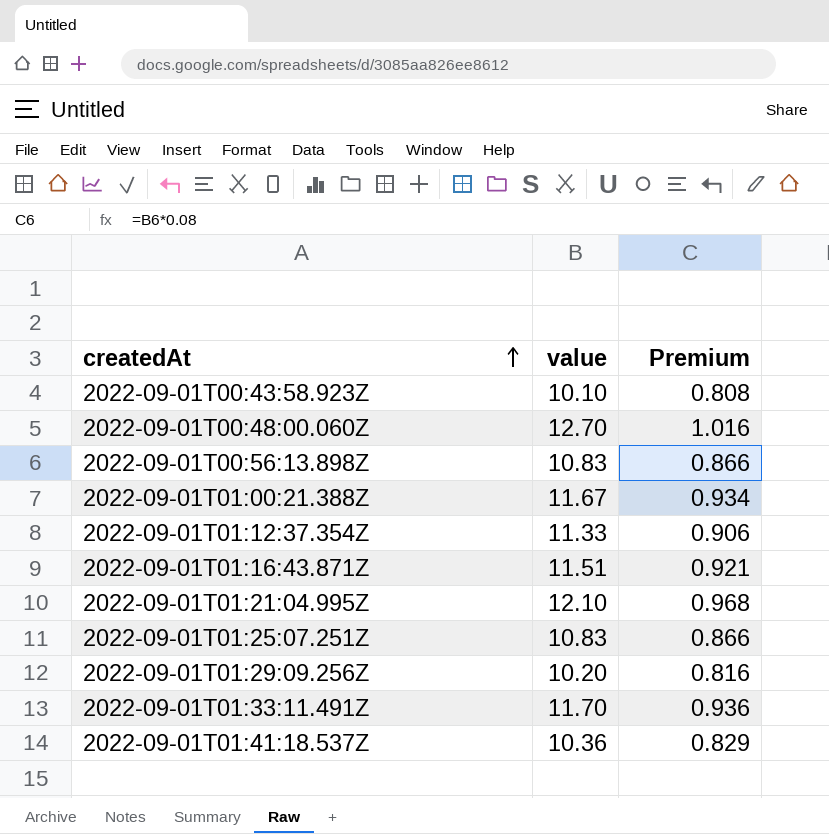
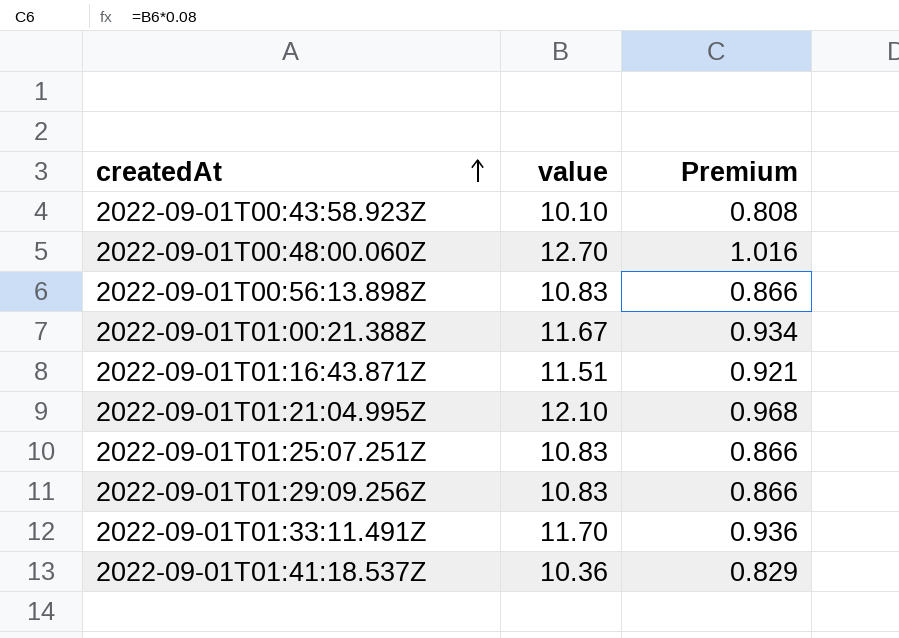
row 2022-09-01T01:12:37.354Z: 11.33 | 0.906 -> none
2022-09-01T01:29:09.256Z | value: 10.20 -> 10.83
2022-09-01T01:29:09.256Z | Premium: 0.816 -> 0.866

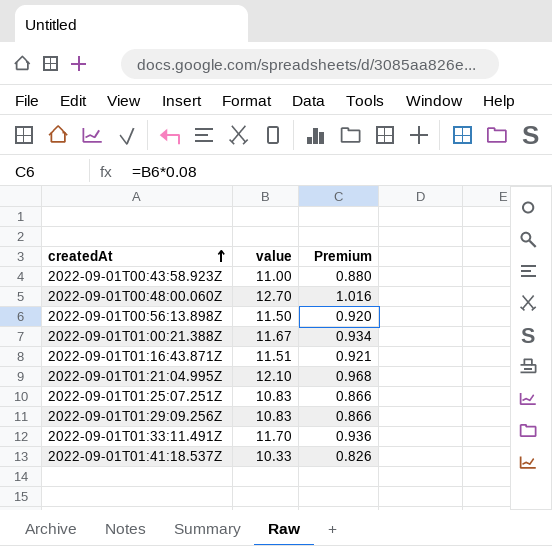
2022-09-01T00:43:58.923Z | value: 10.10 -> 11.00
2022-09-01T00:43:58.923Z | Premium: 0.808 -> 0.880
2022-09-01T00:56:13.898Z | value: 10.83 -> 11.50
2022-09-01T00:56:13.898Z | Premium: 0.866 -> 0.920
2022-09-01T01:41:18.537Z | value: 10.36 -> 10.33
2022-09-01T01:41:18.537Z | Premium: 0.829 -> 0.826

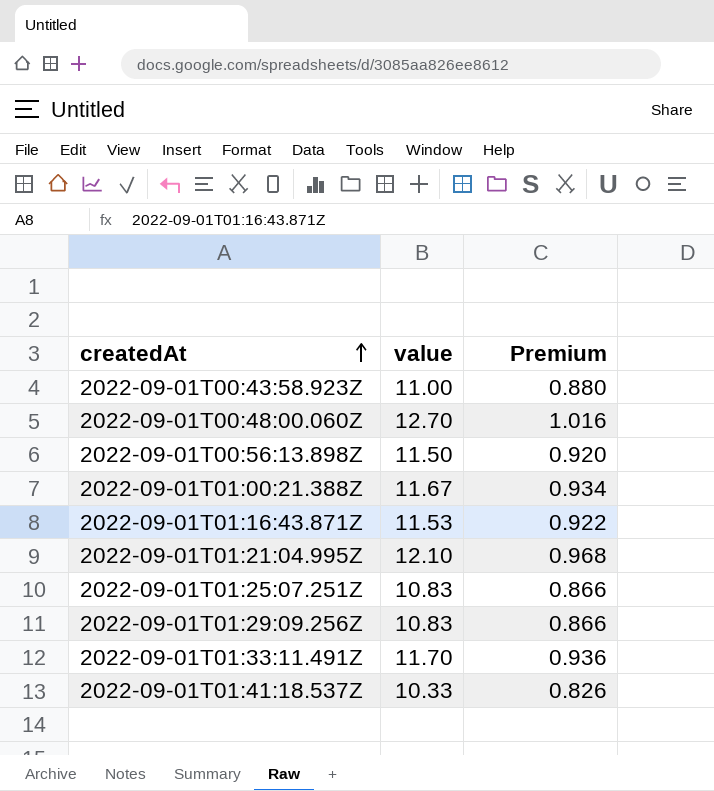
2022-09-01T01:16:43.871Z | value: 11.51 -> 11.53
2022-09-01T01:16:43.871Z | Premium: 0.921 -> 0.922

